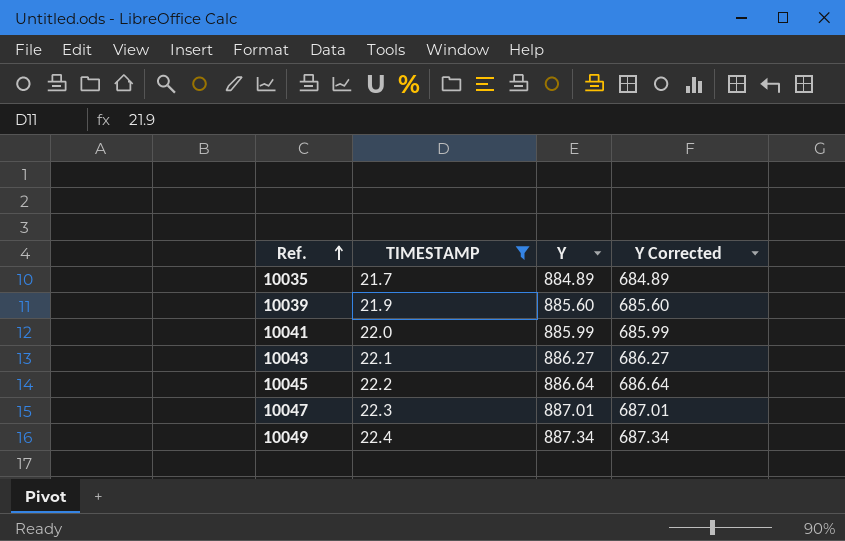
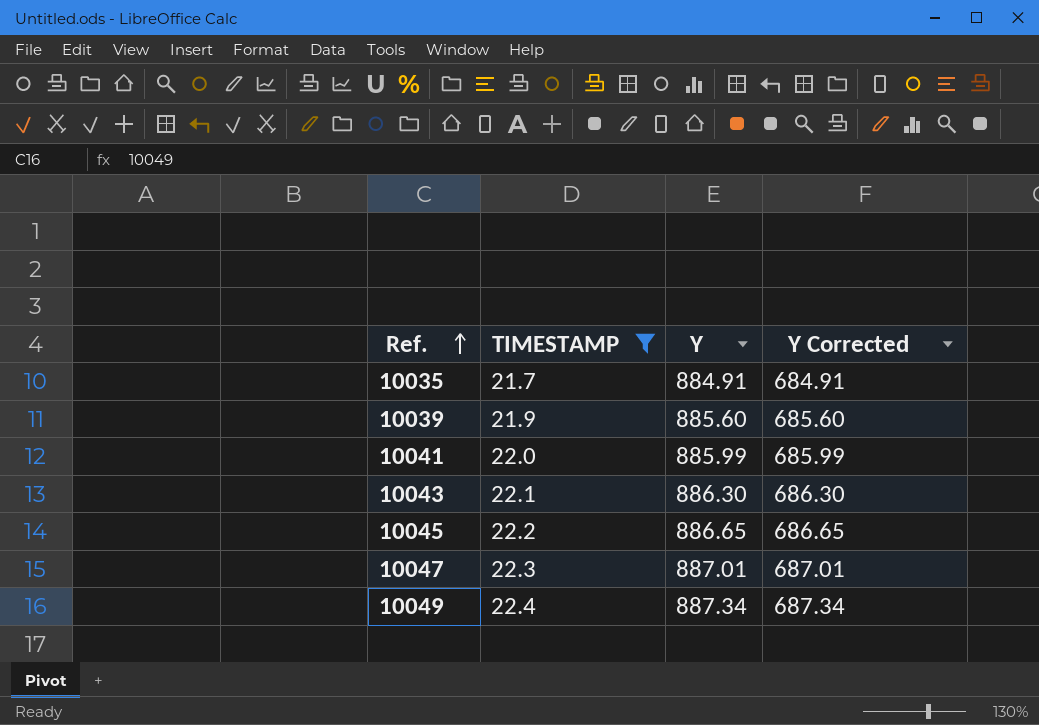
10035 | Y: 884.89 -> 884.91
10035 | Y Corrected: 684.89 -> 684.91
10043 | Y: 886.27 -> 886.30
10043 | Y Corrected: 686.27 -> 686.30
10045 | Y: 886.64 -> 886.65
10045 | Y Corrected: 686.64 -> 686.65

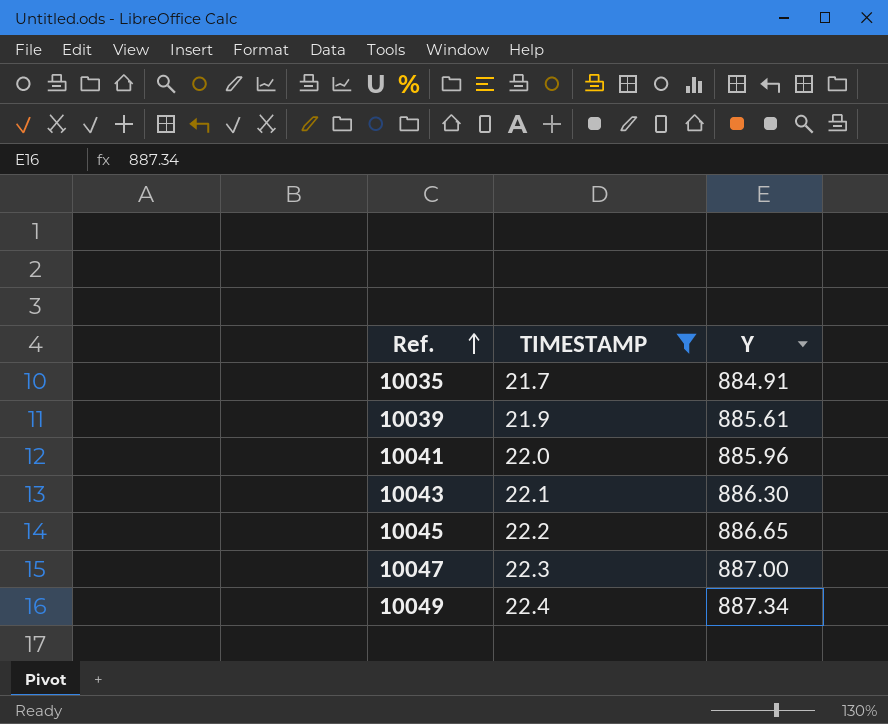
column Y Corrected | formula: [Y] - 200 -> none
10039 | Y: 885.60 -> 885.61
10041 | Y: 885.99 -> 885.96
10047 | Y: 887.01 -> 887.00

